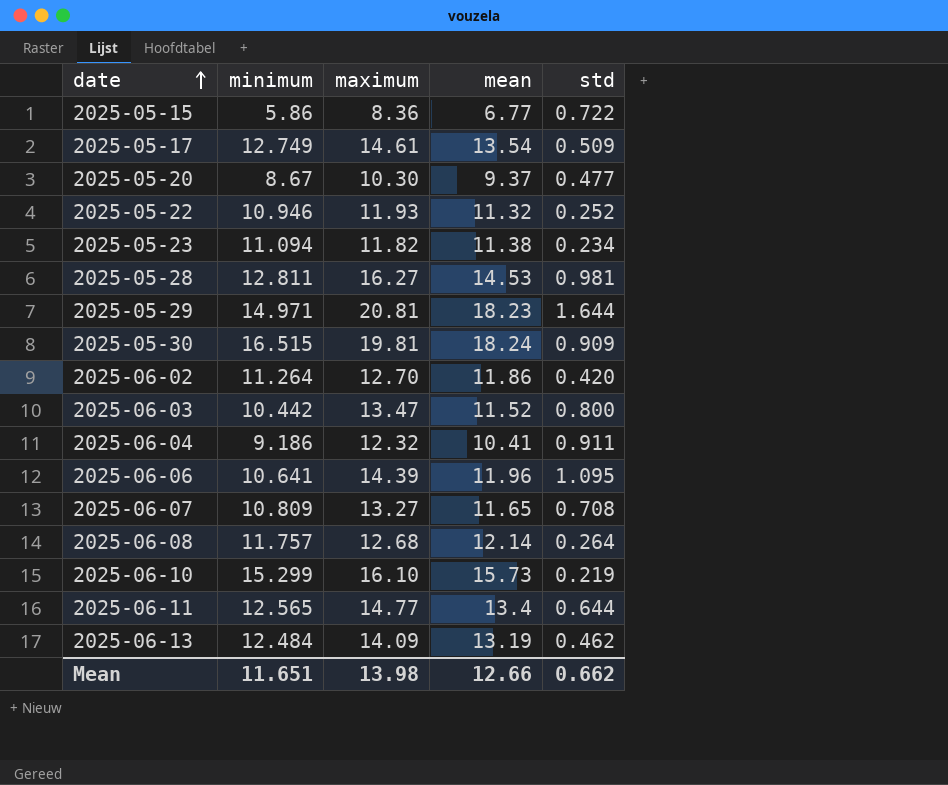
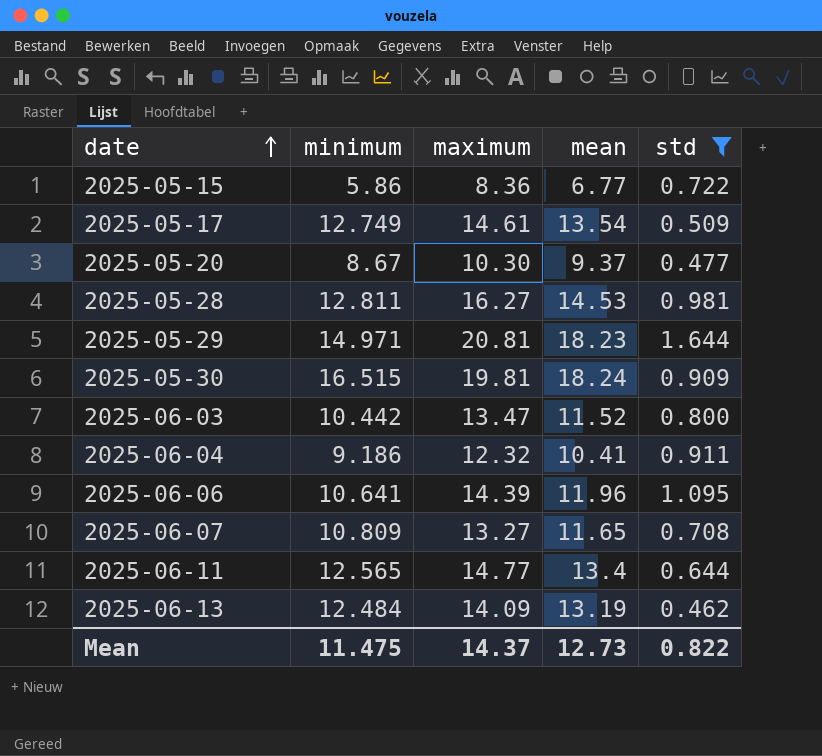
filter: none -> std >= 0.462
Mean | minimum: 11.651 -> 11.475
Mean | maximum: 13.98 -> 14.37
Mean | mean: 12.66 -> 12.73
Mean | std: 0.662 -> 0.822

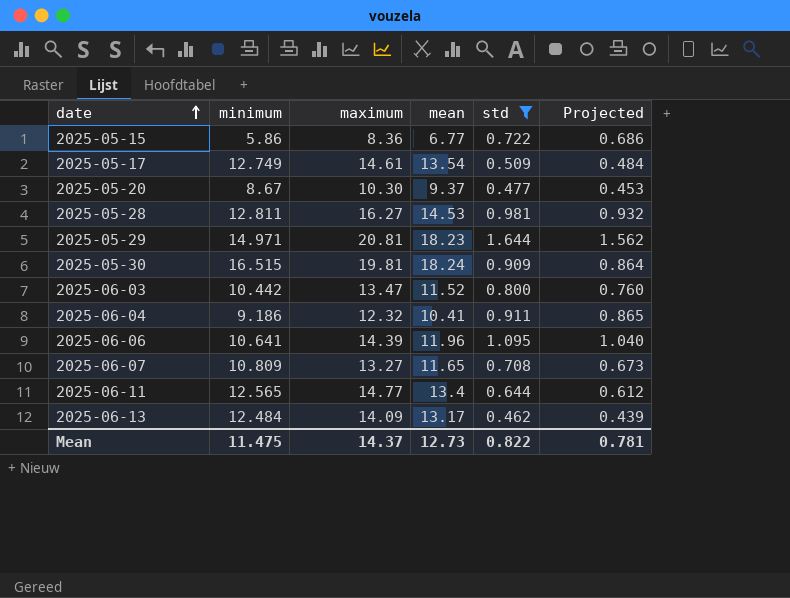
column Projected | formula: none -> [std] * 0.95
2025-06-13 | mean: 13.19 -> 13.17

